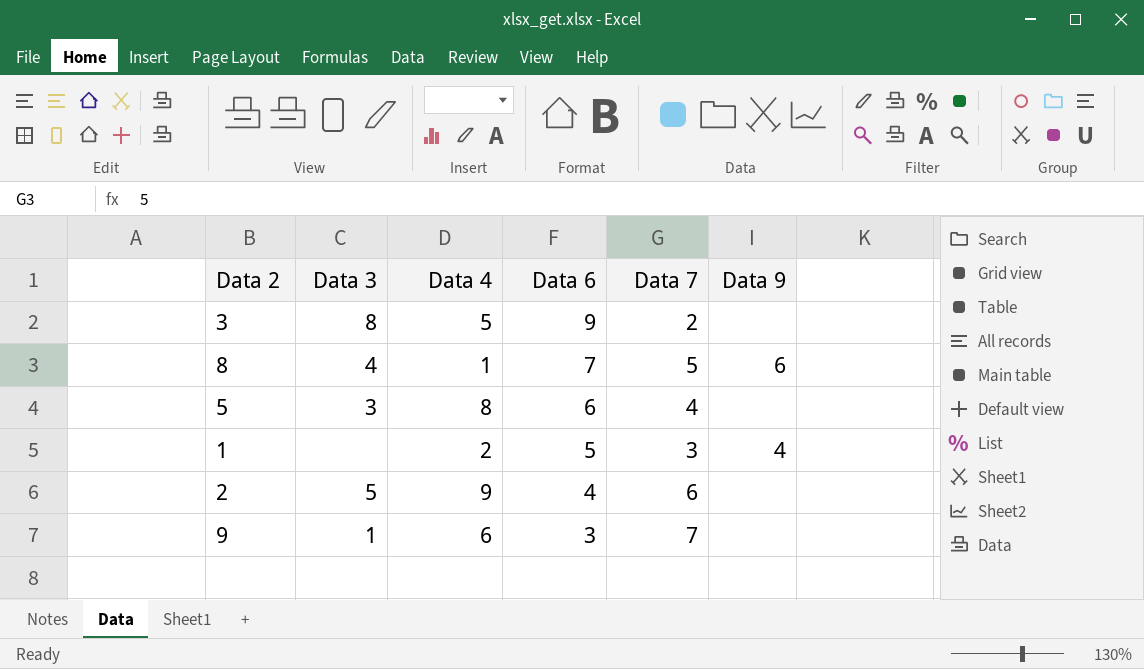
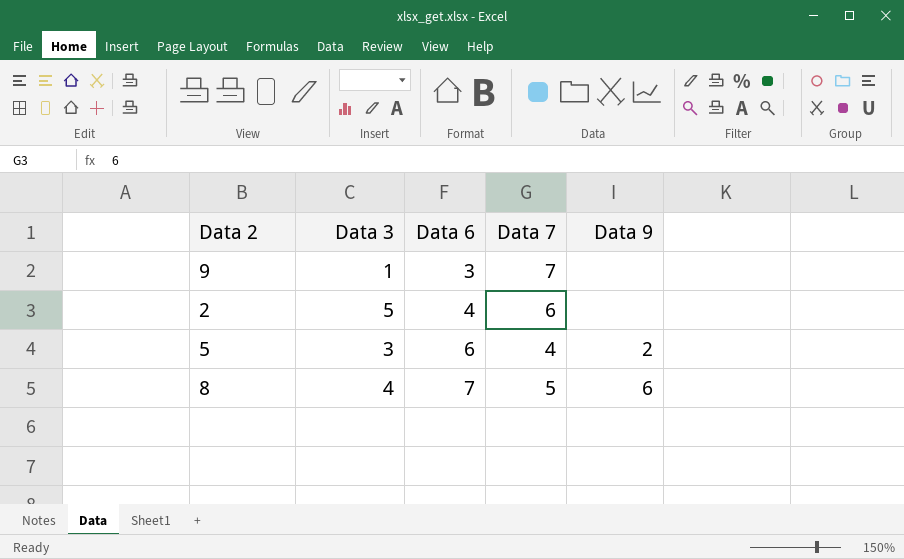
row order: Data 6 descending -> Data 6 ascending
column Data 4 | position: 3 -> none
row 3: 8 | 5 | 9 | 2 | none -> none
row 1: none | 2 | 5 | 3 | 4 -> none
5 | Data 9: none -> 2

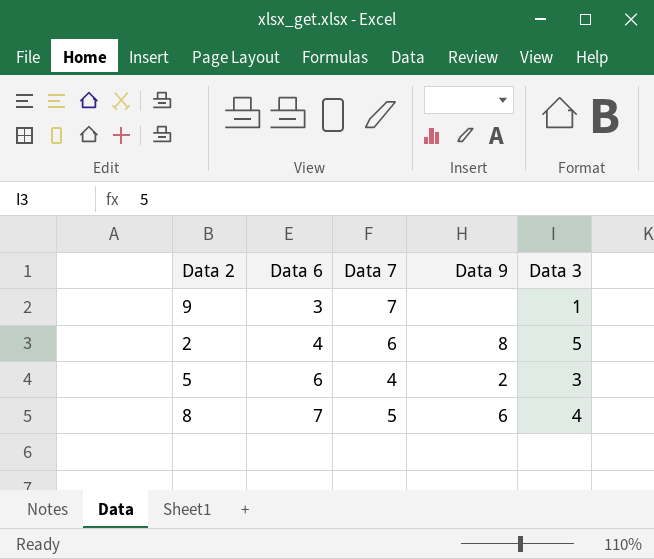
column Data 3 | position: 2 -> 5
2 | Data 9: none -> 8

